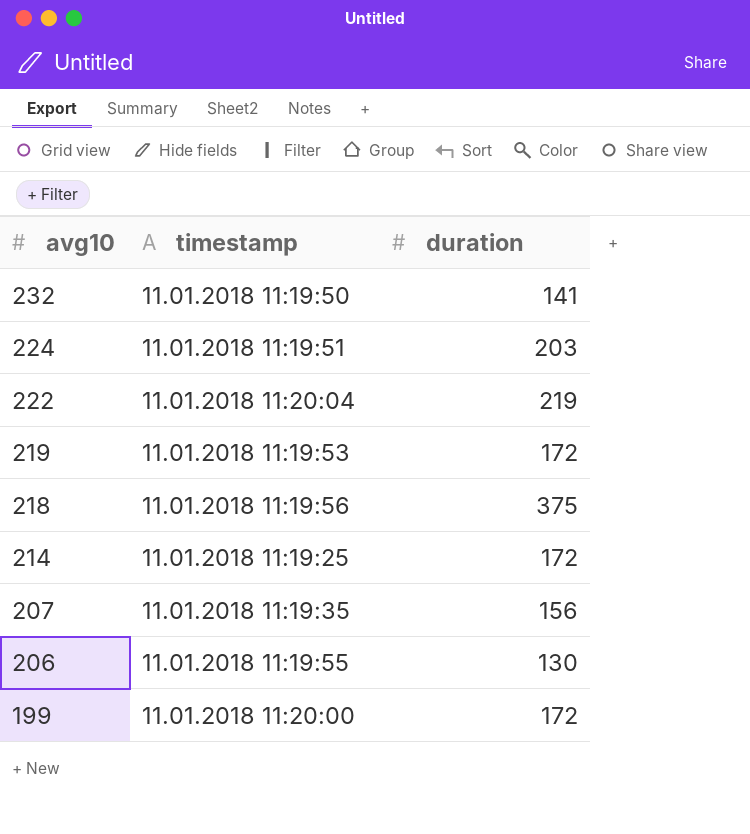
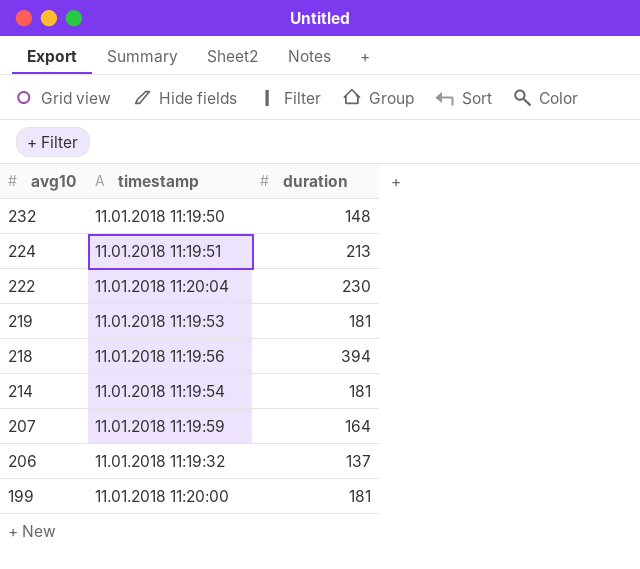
232 | duration: 141 -> 148
224 | duration: 203 -> 213
222 | duration: 219 -> 230
219 | duration: 172 -> 181
218 | duration: 375 -> 394
214 | timestamp: 11.01.2018 11:19:25 -> 11.01.2018 11:19:54
214 | duration: 172 -> 181
207 | timestamp: 11.01.2018 11:19:35 -> 11.01.2018 11:19:59
207 | duration: 156 -> 164
206 | timestamp: 11.01.2018 11:19:55 -> 11.01.2018 11:19:32
206 | duration: 130 -> 137
199 | duration: 172 -> 181

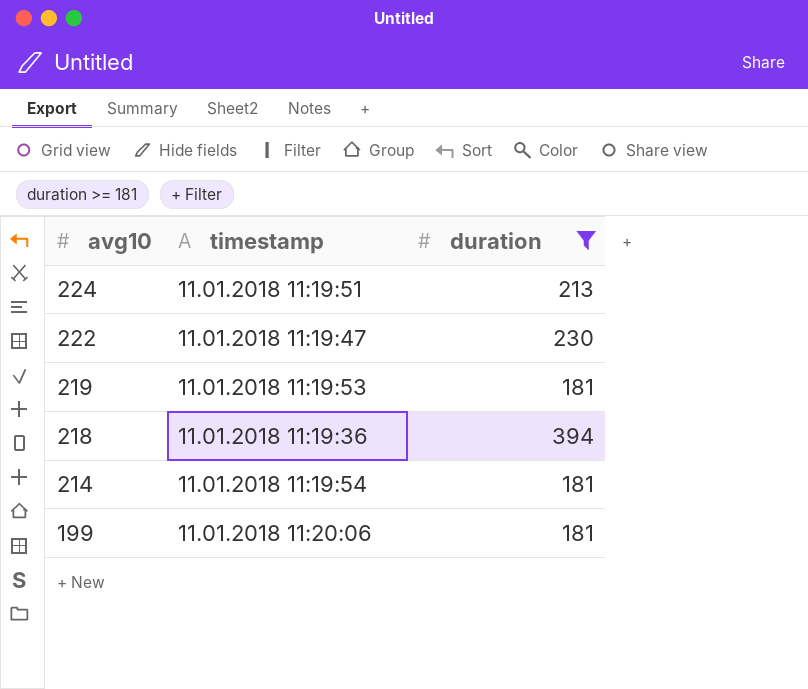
filter: none -> duration >= 181
222 | timestamp: 11.01.2018 11:20:04 -> 11.01.2018 11:19:47
218 | timestamp: 11.01.2018 11:19:56 -> 11.01.2018 11:19:36
199 | timestamp: 11.01.2018 11:20:00 -> 11.01.2018 11:20:06

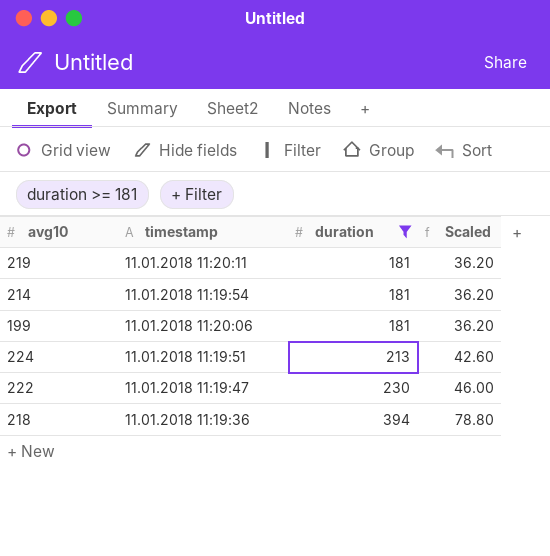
row order: avg10 descending -> duration ascending
column Scaled | formula: none -> [duration] * 0.2
219 | timestamp: 11.01.2018 11:19:53 -> 11.01.2018 11:20:11

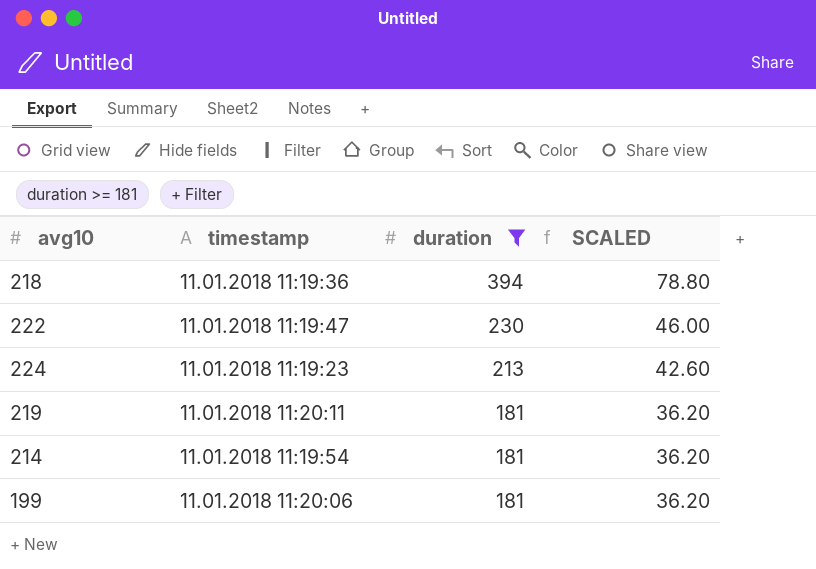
row order: duration ascending -> duration descending
column name: Scaled -> SCALED
224 | timestamp: 11.01.2018 11:19:51 -> 11.01.2018 11:19:23

